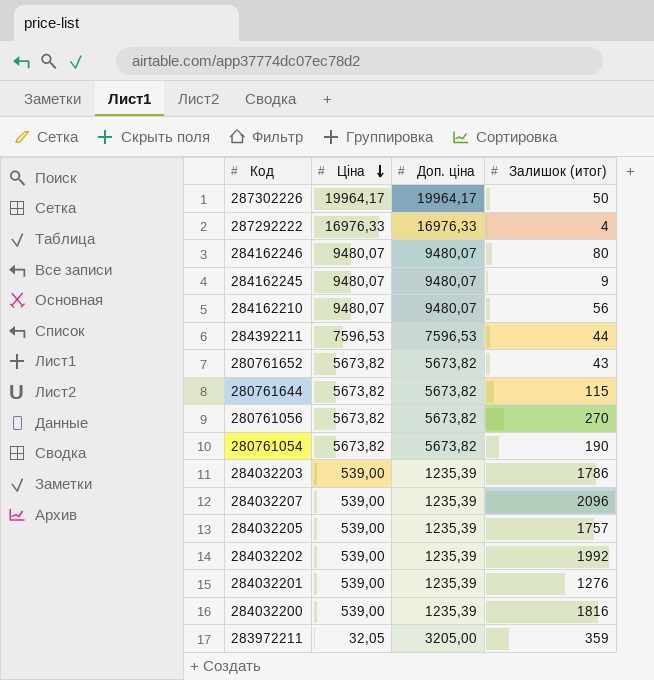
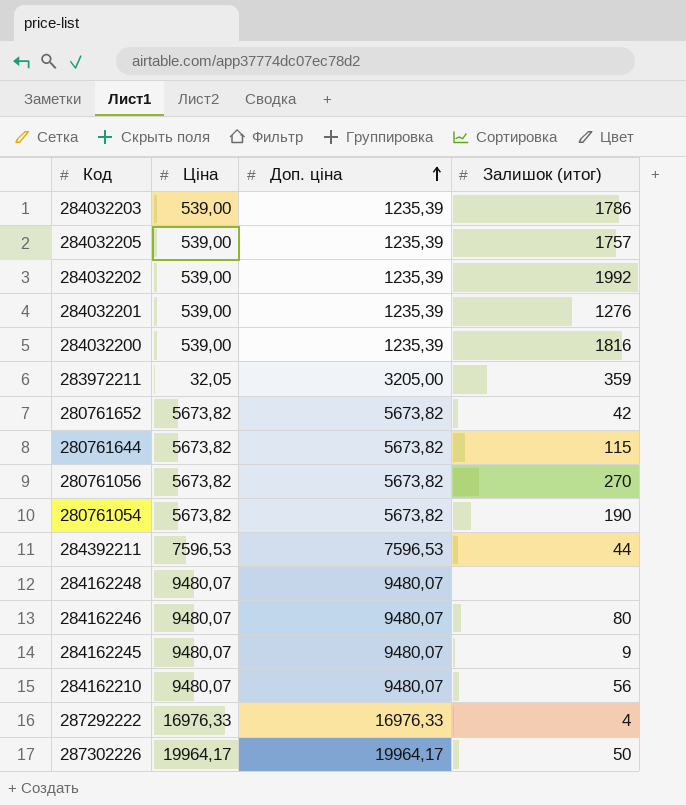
row order: Ціна descending -> Доп. ціна ascending
row 284032207: 539,00 | 1235,39 | 2096 -> none
280761652 | Залишок (итог): 43 -> 42
row 284162248: none -> 9480,07 | 9480,07 | none

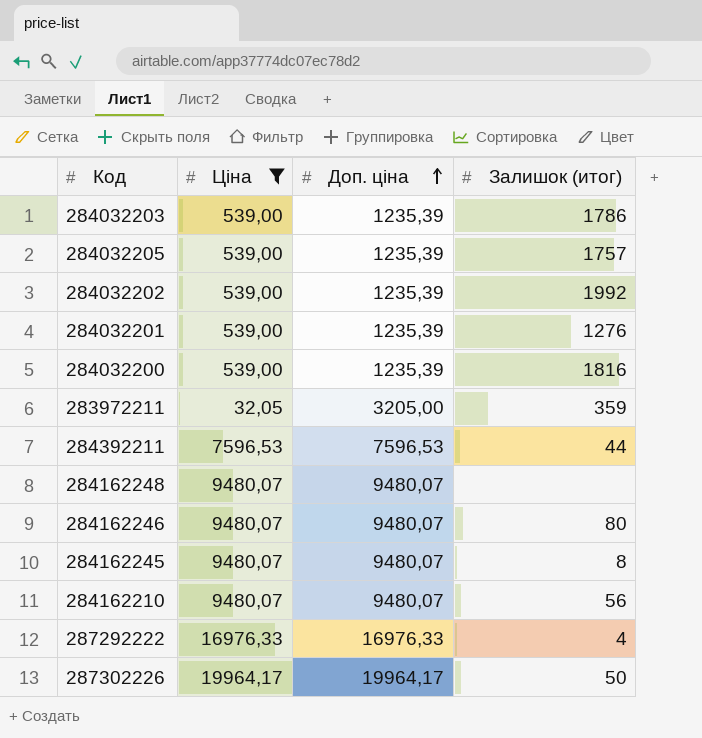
filter: none -> Ціна != 5673,82
284162245 | Залишок (итог): 9 -> 8

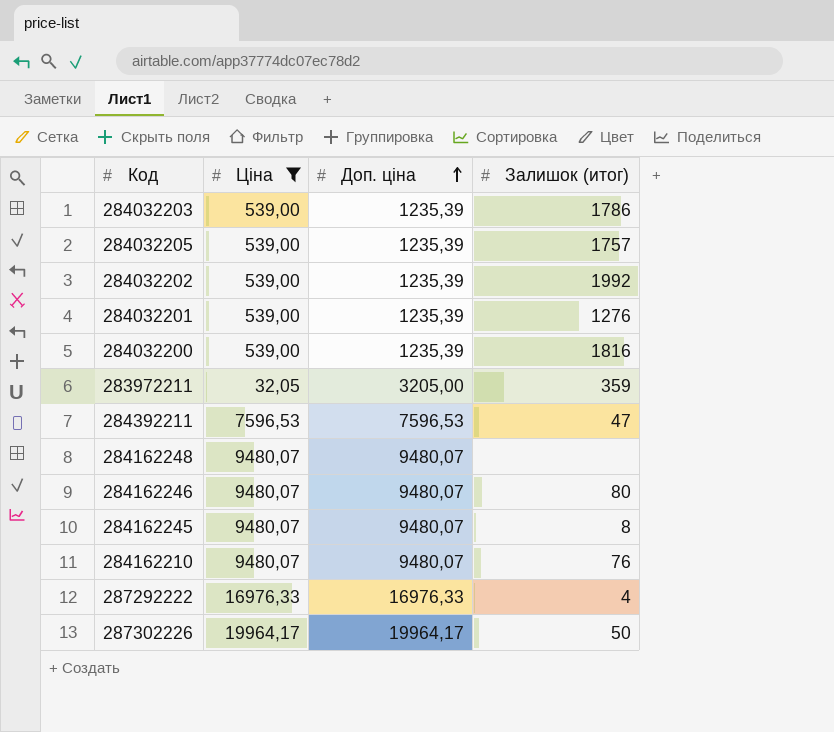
284392211 | Залишок (итог): 44 -> 47
284162210 | Залишок (итог): 56 -> 76

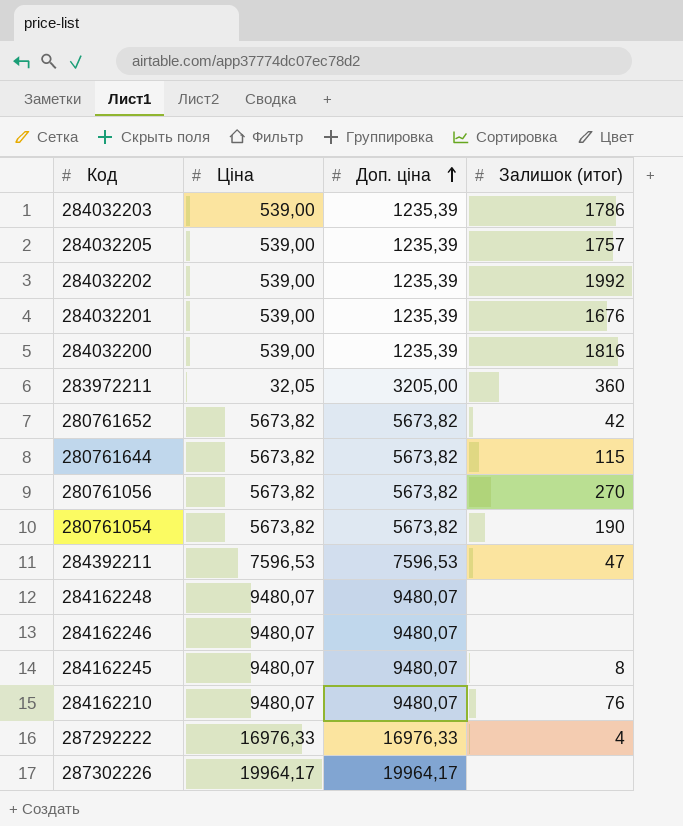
filter: Ціна != 5673,82 -> none
284032201 | Залишок (итог): 1276 -> 1676
283972211 | Залишок (итог): 359 -> 360
284162246 | Залишок (итог): 80 -> none
287302226 | Залишок (итог): 50 -> none

